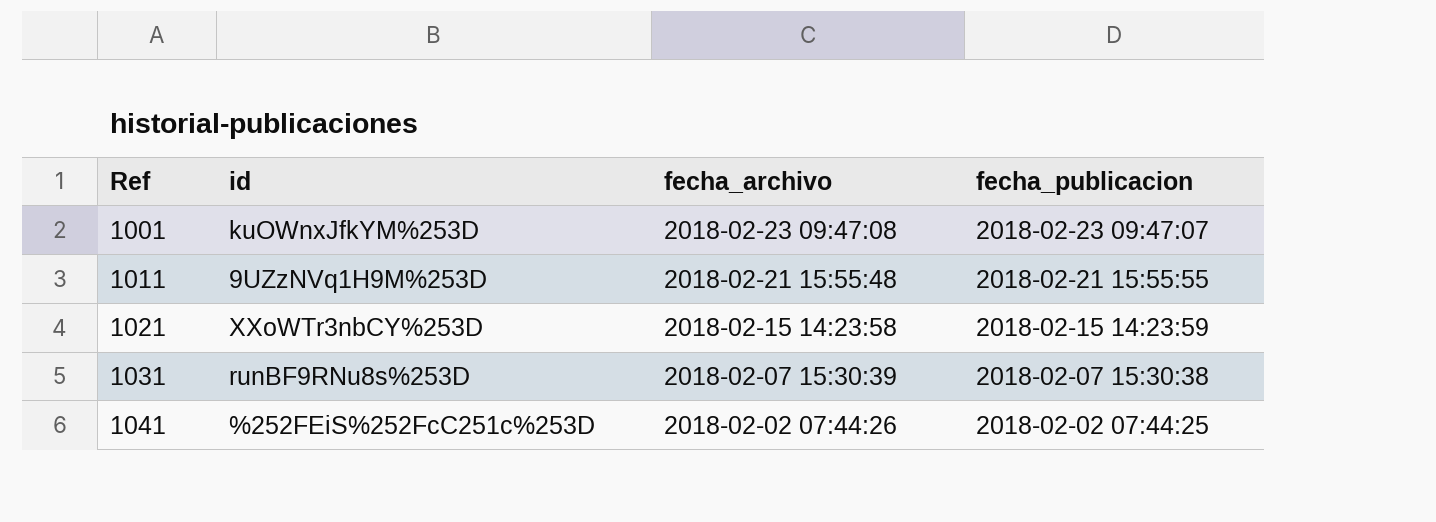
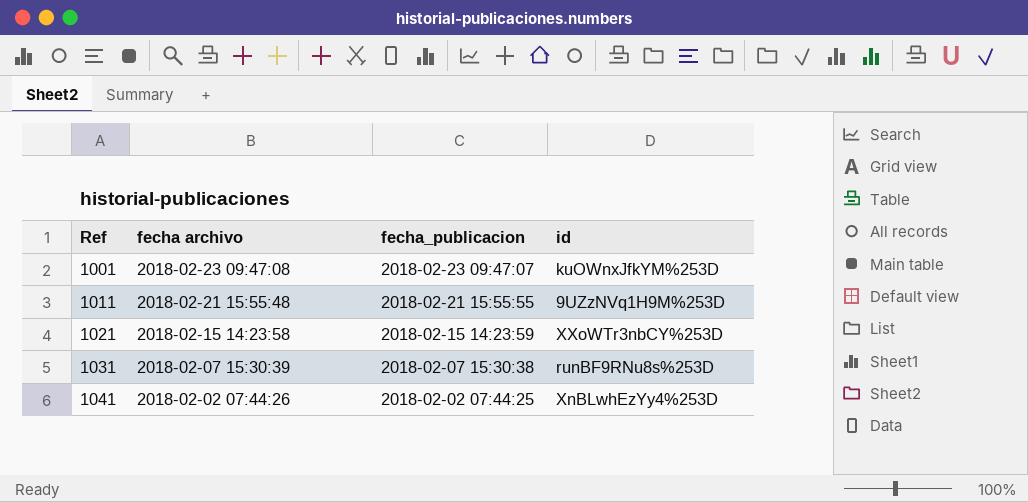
column name: fecha_archivo -> fecha archivo
column id | position: 2 -> 4
1041 | id: %252FEiS%252FcC251c%253D -> XnBLwhEzYy4%253D

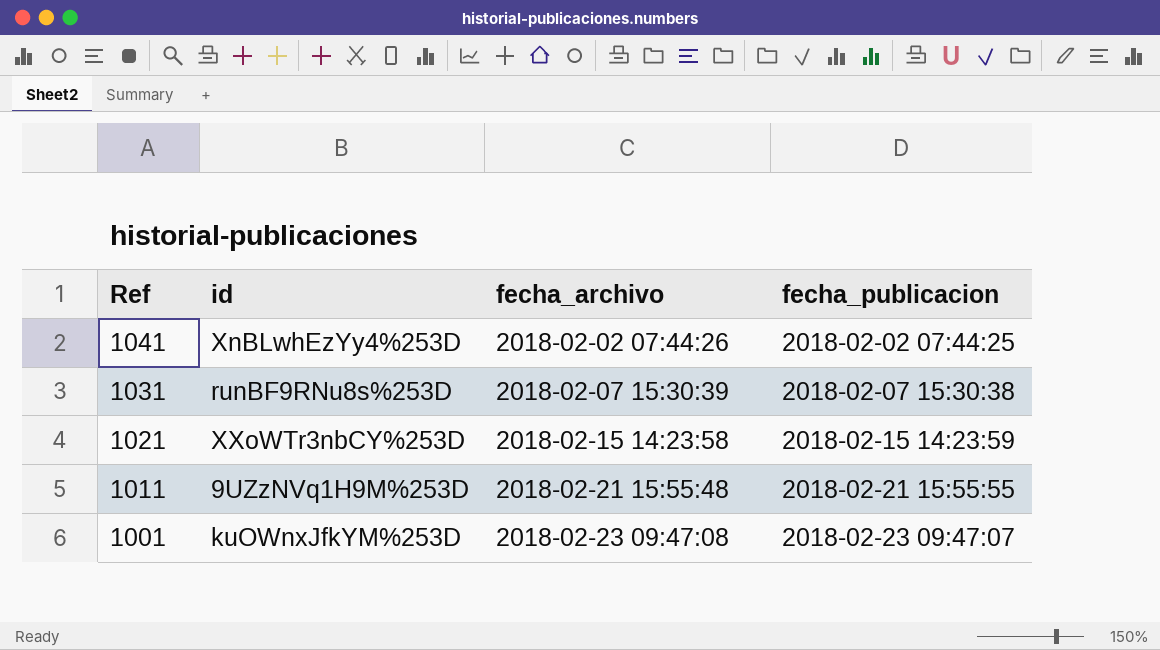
row order: Ref ascending -> Ref descending
column id | position: 4 -> 2
column name: fecha archivo -> fecha_archivo

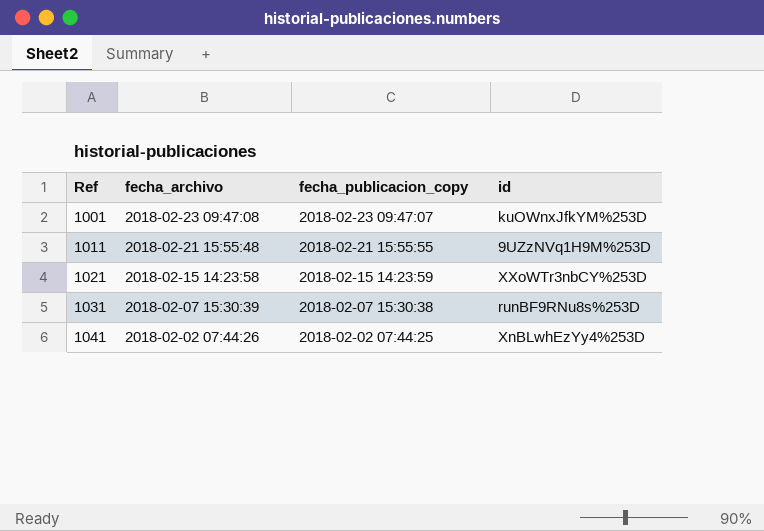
row order: Ref descending -> Ref ascending
column name: fecha_publicacion -> fecha_publicacion_copy
column id | position: 2 -> 4

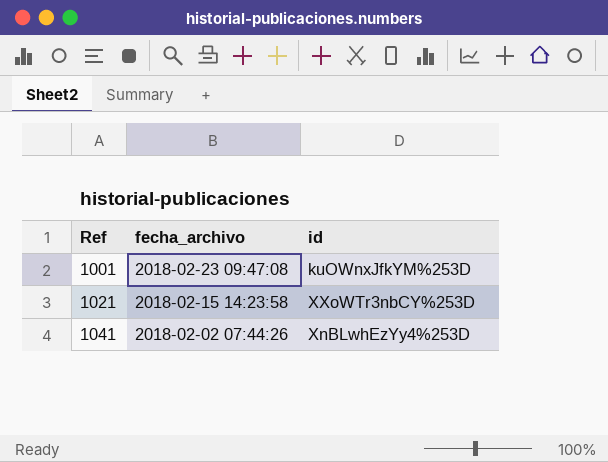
column fecha_publicacion_copy | position: 3 -> none
row 1011: 2018-02-21 15:55:48 | 2018-02-21 15:55:55 | 9UZzNVq1H9M%253D -> none
row 1031: 2018-02-07 15:30:39 | 2018-02-07 15:30:38 | runBF9RNu8s%253D -> none

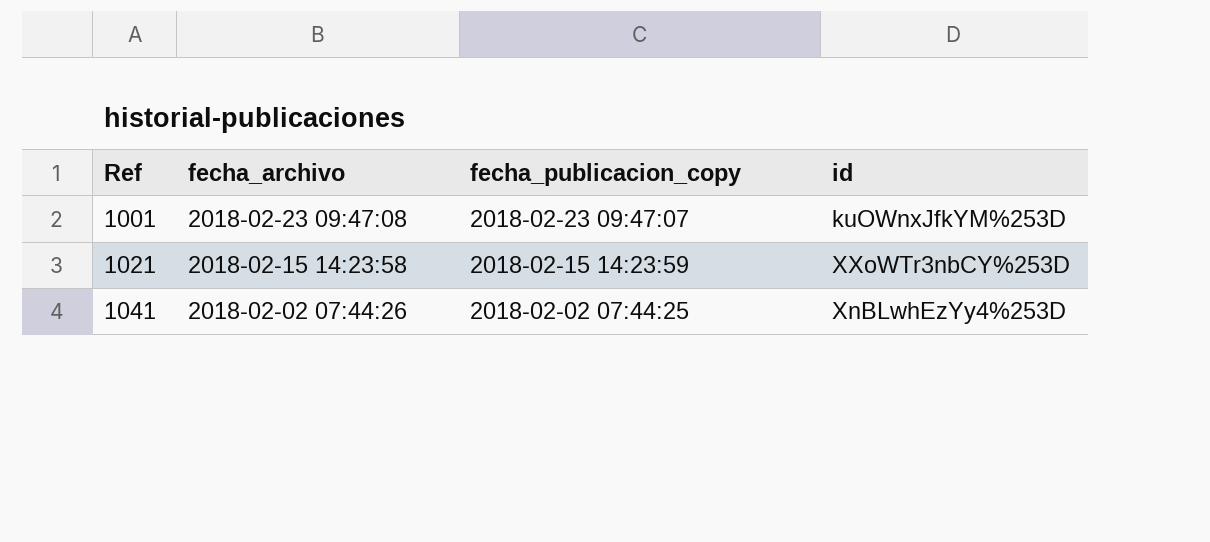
column fecha_publicacion_copy | position: none -> 3

